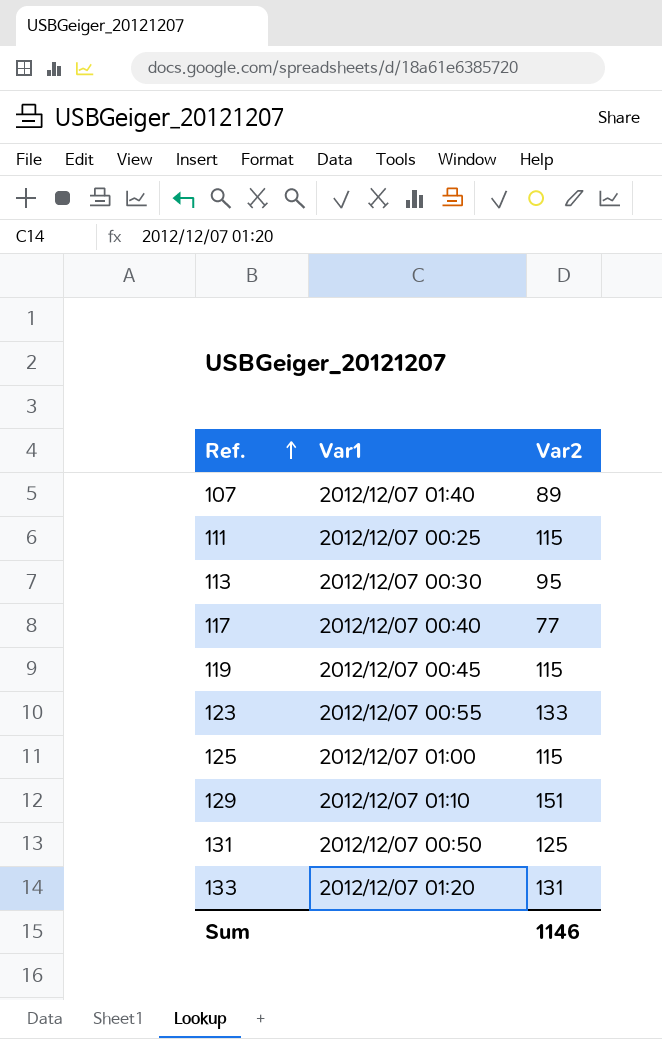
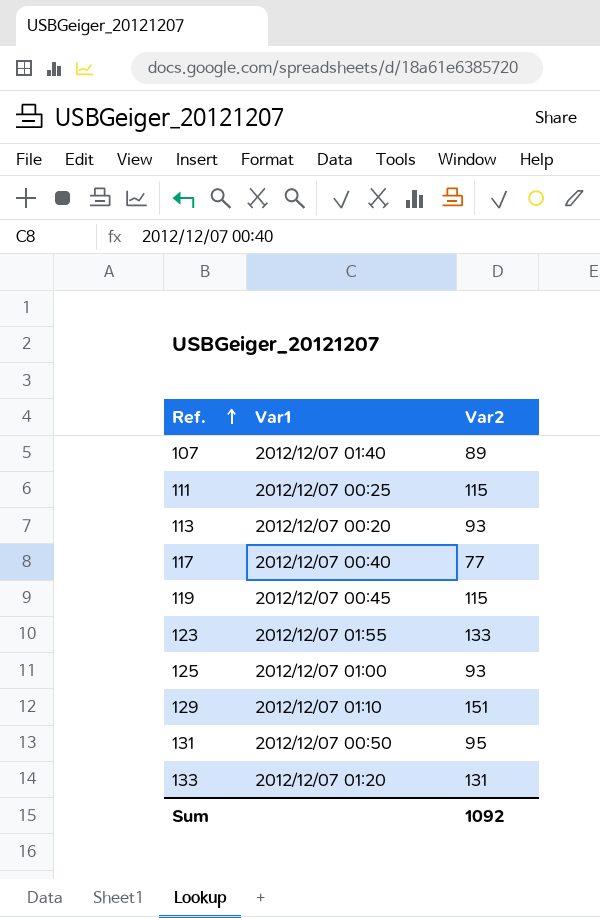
113 | Var1: 2012/12/07 00:30 -> 2012/12/07 00:20
113 | Var2: 95 -> 93
123 | Var1: 2012/12/07 00:55 -> 2012/12/07 01:55
125 | Var2: 115 -> 93
131 | Var2: 125 -> 95
Sum | Var2: 1146 -> 1092

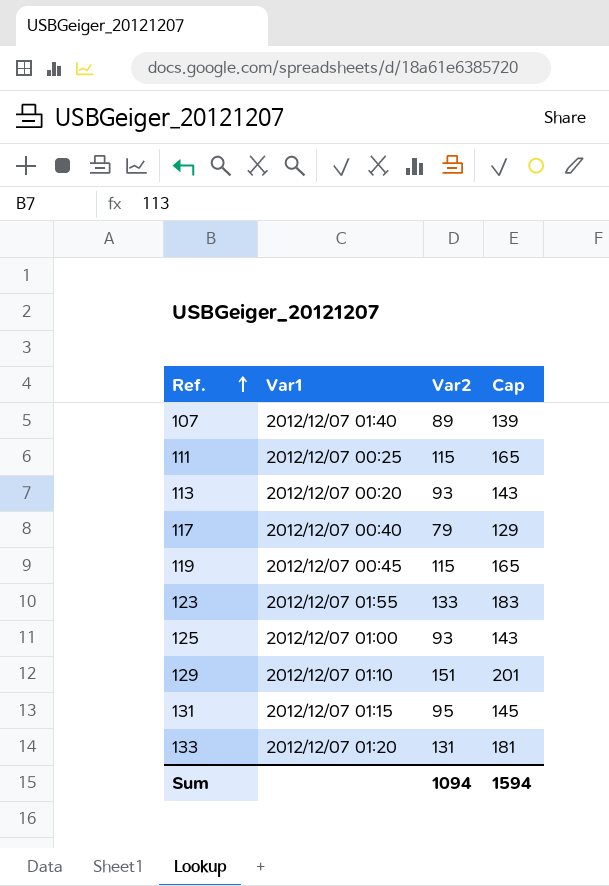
column Cap | formula: none -> [Var2] + 50
117 | Var2: 77 -> 79
131 | Var1: 2012/12/07 00:50 -> 2012/12/07 01:15
Sum | Var2: 1092 -> 1094

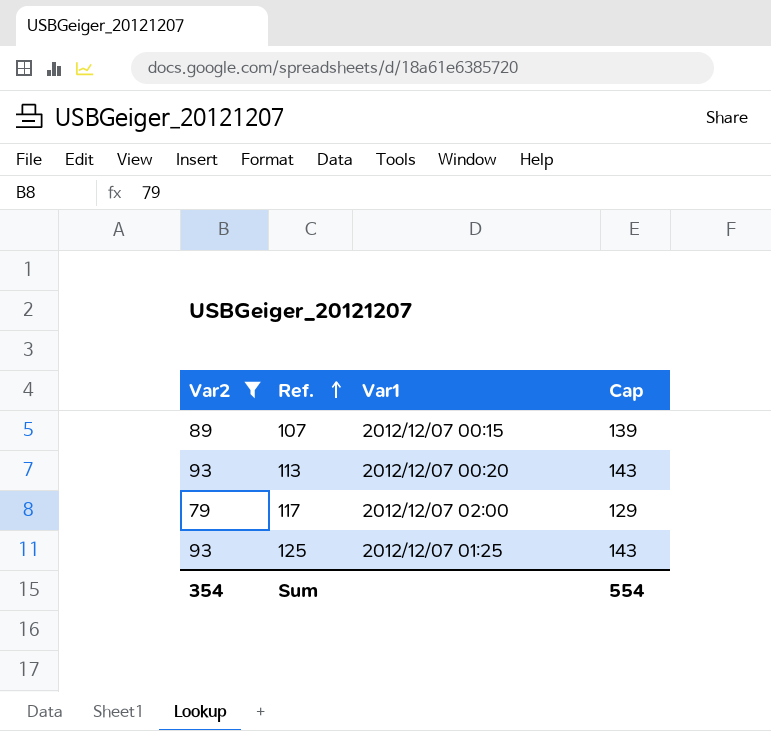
filter: none -> Var2 <= 93
column Var2 | position: 3 -> 1
107 | Var1: 2012/12/07 01:40 -> 2012/12/07 00:15
117 | Var1: 2012/12/07 00:40 -> 2012/12/07 02:00
125 | Var1: 2012/12/07 01:00 -> 2012/12/07 01:25
Sum | Var2: 1094 -> 354
Sum | Cap: 1594 -> 554

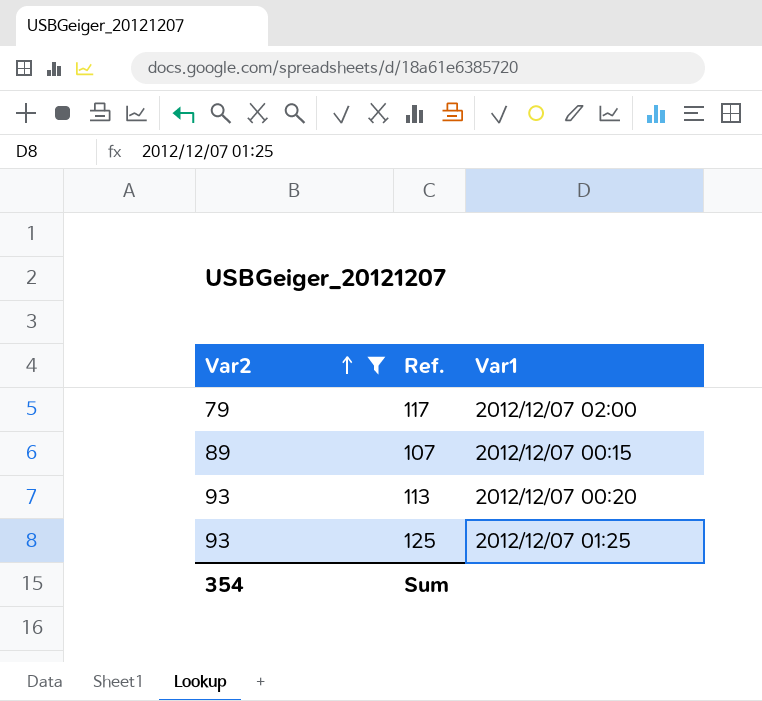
row order: Ref. ascending -> Var2 ascending
column Cap | formula: [Var2] + 50 -> none

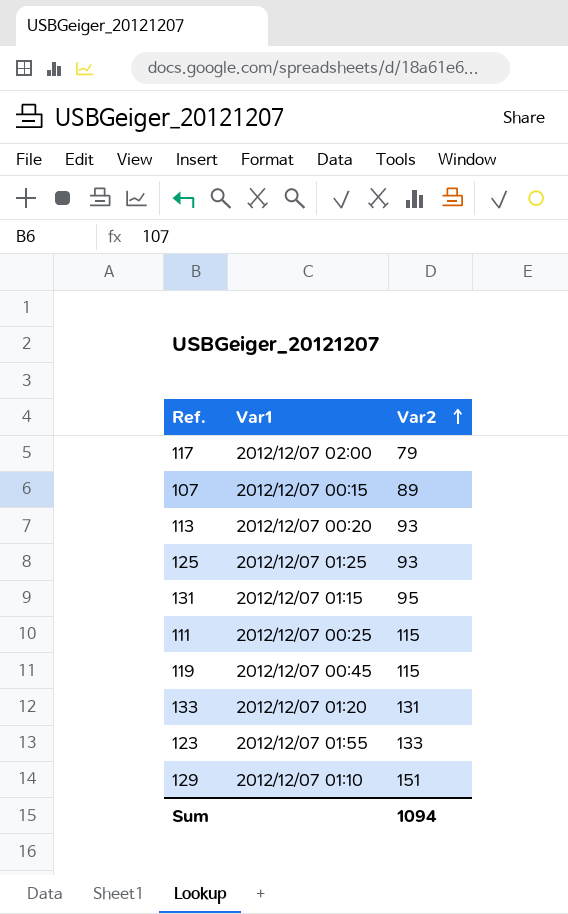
filter: Var2 <= 93 -> none
column Var2 | position: 1 -> 3
Sum | Var2: 354 -> 1094

